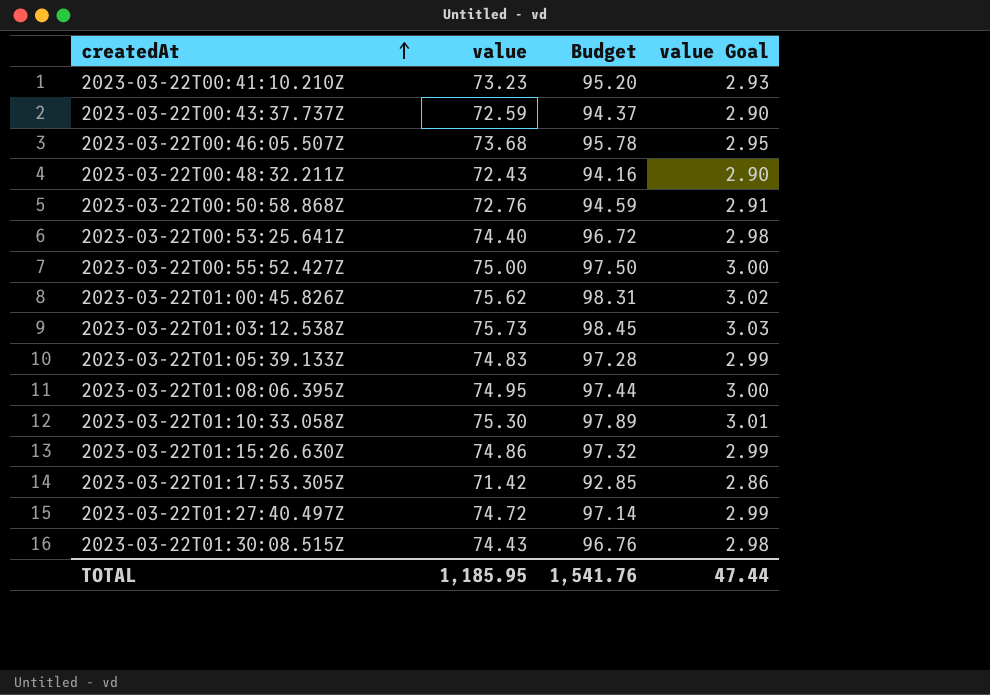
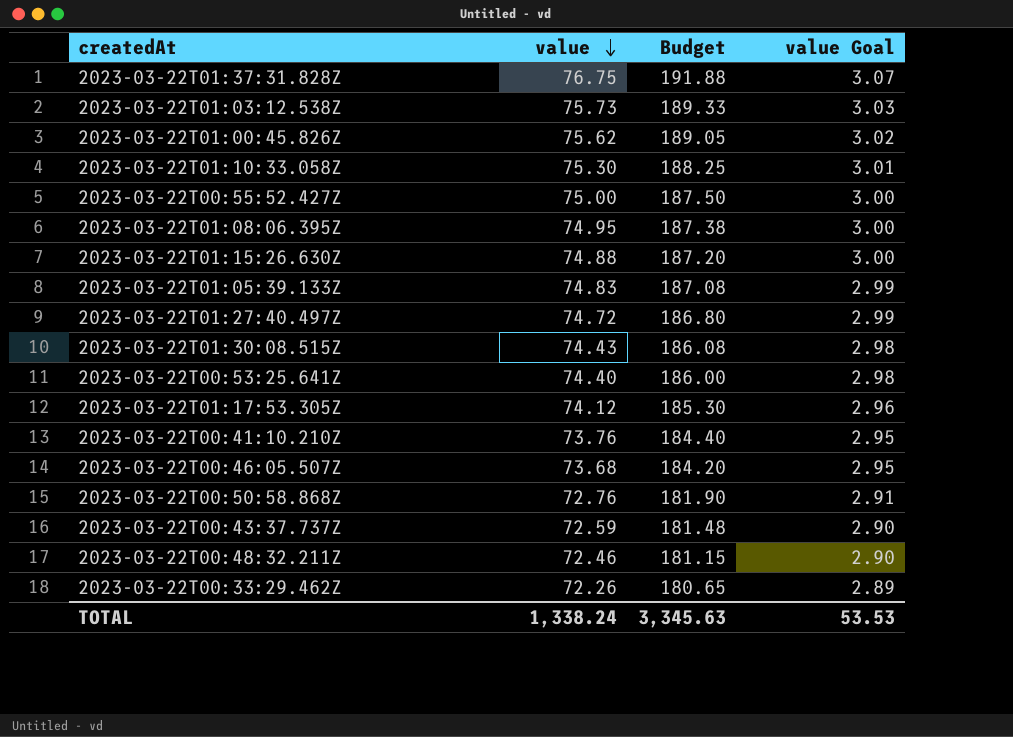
row order: createdAt ascending -> value descending
column Budget | formula: [value] * 1.3 -> [value] * 2.5
row 2023-03-22T01:37:31.828Z: none -> 76.75 | 191.88 | 3.07
2023-03-22T01:15:26.630Z | value: 74.86 -> 74.88
2023-03-22T01:15:26.630Z | value Goal: 2.99 -> 3.00
2023-03-22T01:17:53.305Z | value: 71.42 -> 74.12
2023-03-22T01:17:53.305Z | value Goal: 2.86 -> 2.96
2023-03-22T00:41:10.210Z | value: 73.23 -> 73.76
2023-03-22T00:41:10.210Z | value Goal: 2.93 -> 2.95
2023-03-22T00:48:32.211Z | value: 72.43 -> 72.46
row 2023-03-22T00:33:29.462Z: none -> 72.26 | 180.65 | 2.89
TOTAL | value: 1,185.95 -> 1,338.24
TOTAL | Budget: 1,541.76 -> 3,345.63
TOTAL | value Goal: 47.44 -> 53.53

